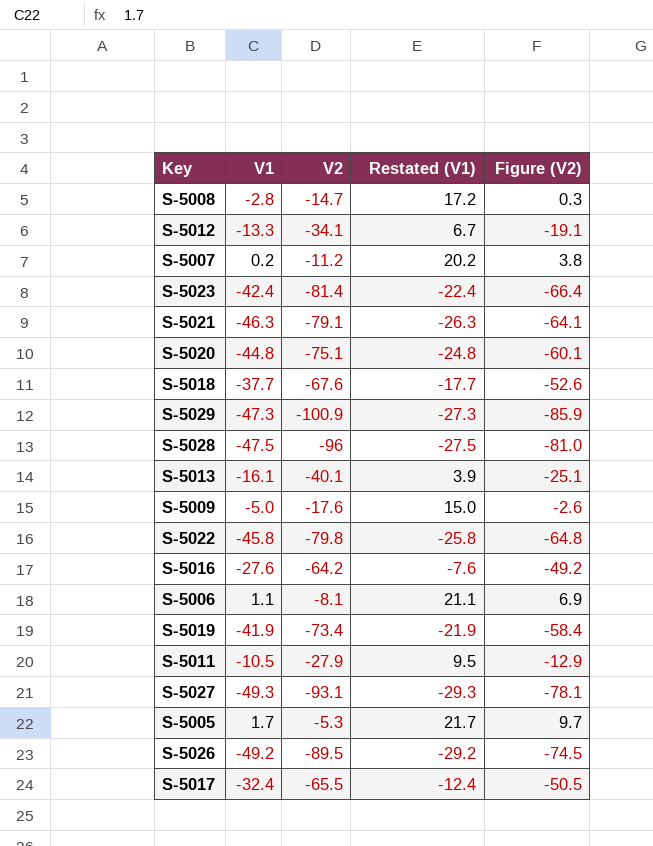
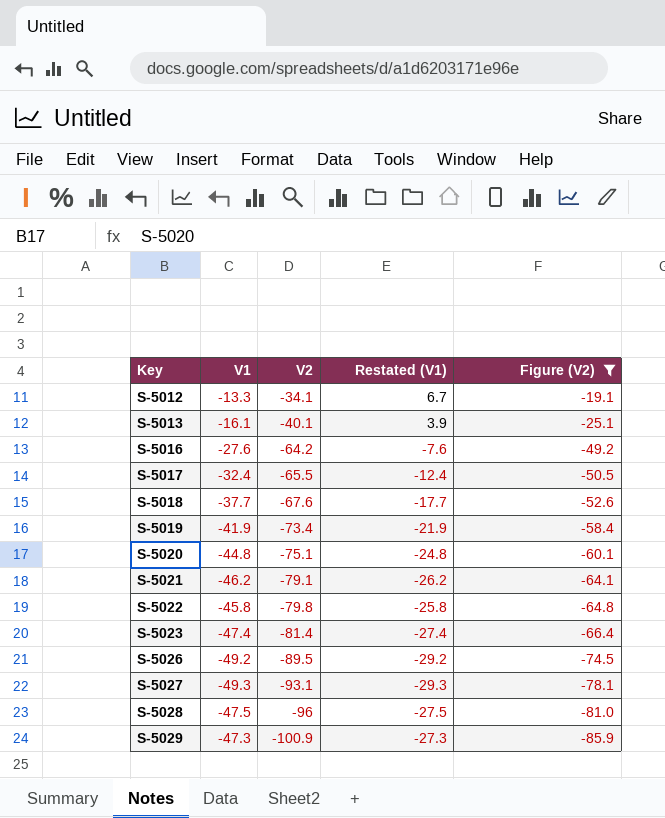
filter: none -> Figure (V2) <= -19.1
row order: none -> Key ascending
S-5021 | V1: -46.3 -> -46.2
S-5021 | Restated (V1): -26.3 -> -26.2
S-5023 | V1: -42.4 -> -47.4
S-5023 | Restated (V1): -22.4 -> -27.4

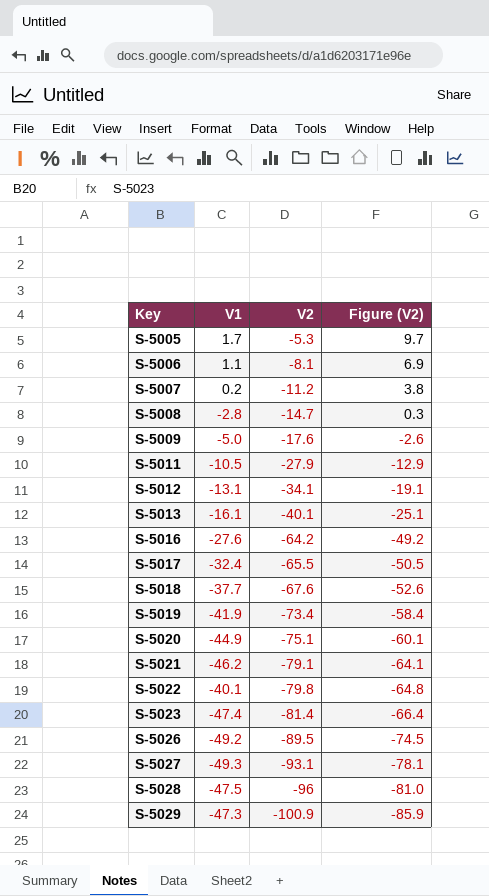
filter: Figure (V2) <= -19.1 -> none
column Restated (V1) | formula: [V1] + 20 -> none
S-5012 | V1: -13.3 -> -13.1
S-5020 | V1: -44.8 -> -44.9
S-5022 | V1: -45.8 -> -40.1

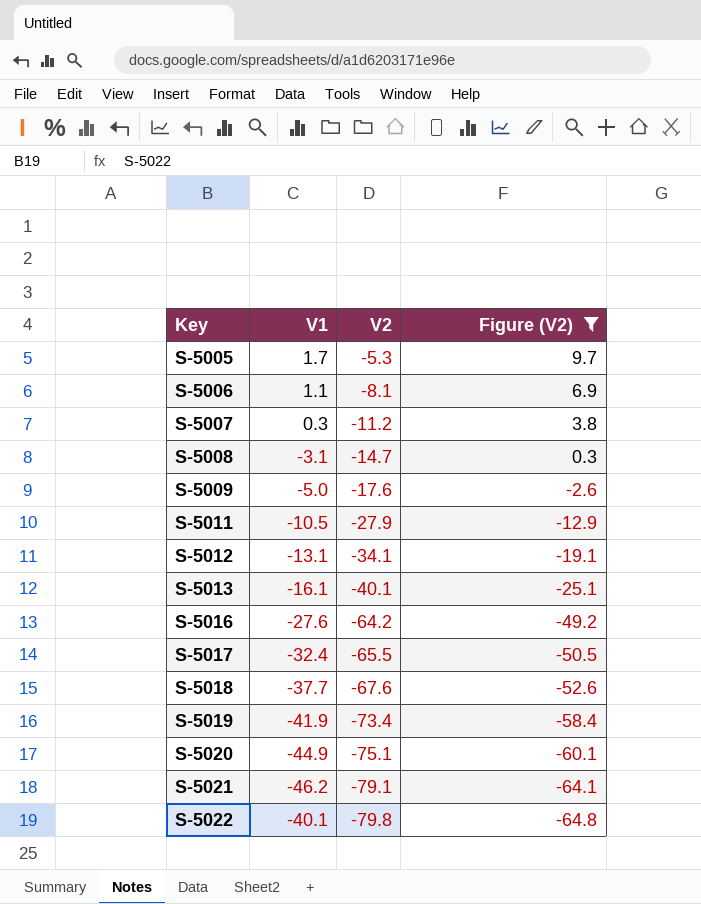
filter: none -> Figure (V2) >= -64.8
S-5007 | V1: 0.2 -> 0.3
S-5008 | V1: -2.8 -> -3.1

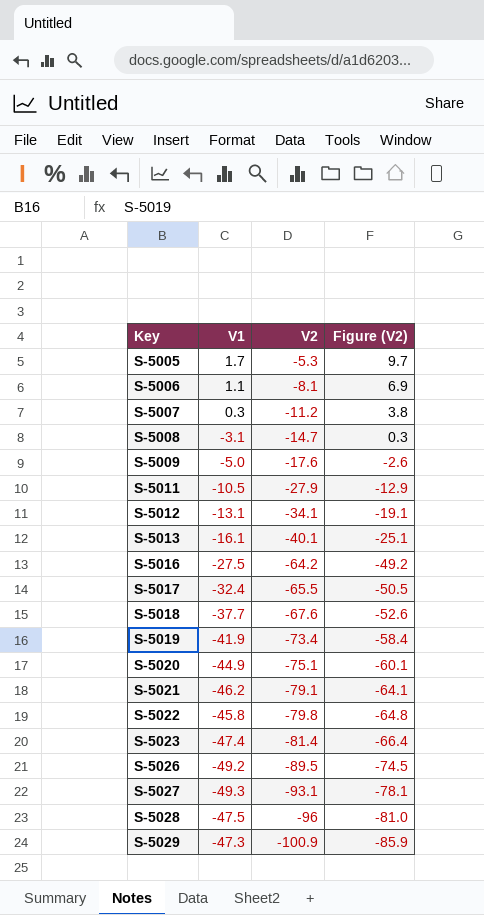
filter: Figure (V2) >= -64.8 -> none
S-5016 | V1: -27.6 -> -27.5
S-5022 | V1: -40.1 -> -45.8

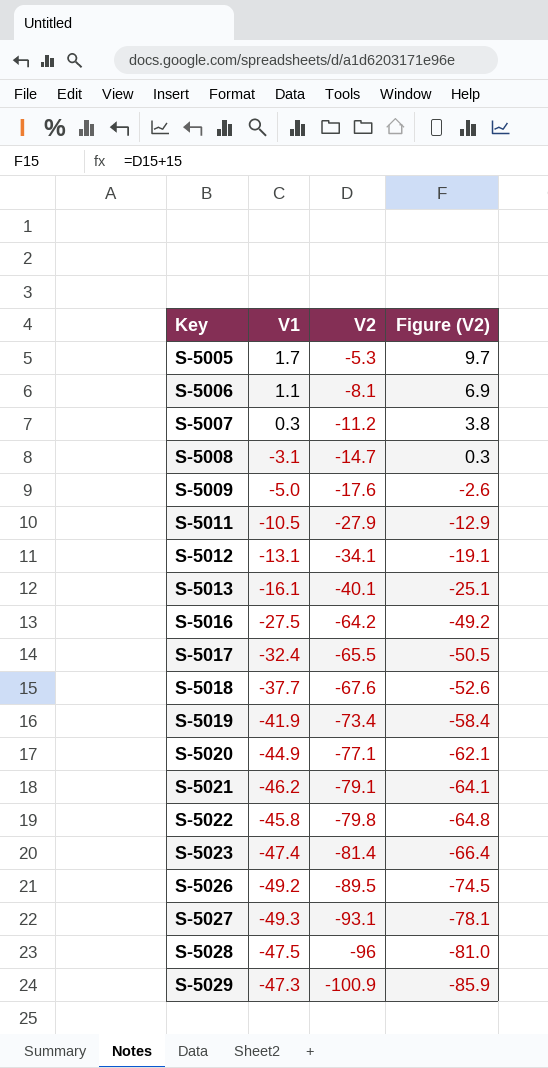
S-5020 | V2: -75.1 -> -77.1
S-5020 | Figure (V2): -60.1 -> -62.1

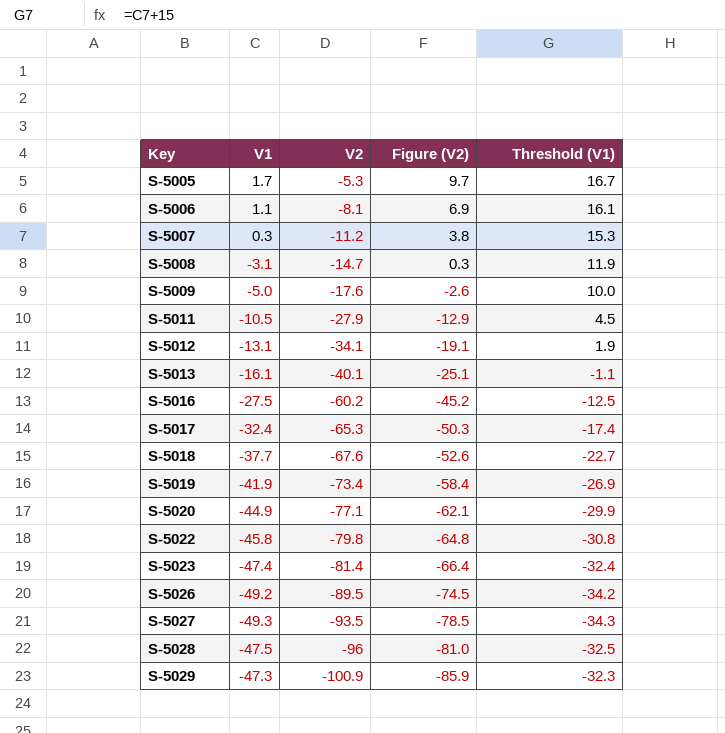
column Threshold (V1) | formula: none -> [V1] + 15
row S-5021: -46.2 | -79.1 | -64.1 -> none
S-5016 | V2: -64.2 -> -60.2
S-5016 | Figure (V2): -49.2 -> -45.2
S-5017 | V2: -65.5 -> -65.3
S-5017 | Figure (V2): -50.5 -> -50.3
S-5027 | V2: -93.1 -> -93.5
S-5027 | Figure (V2): -78.1 -> -78.5

